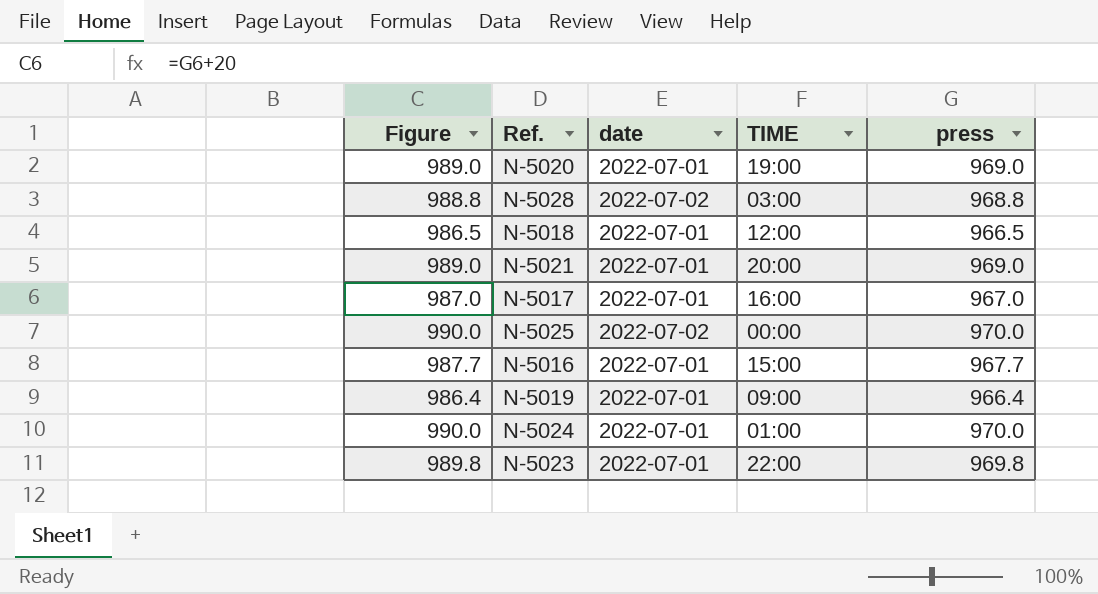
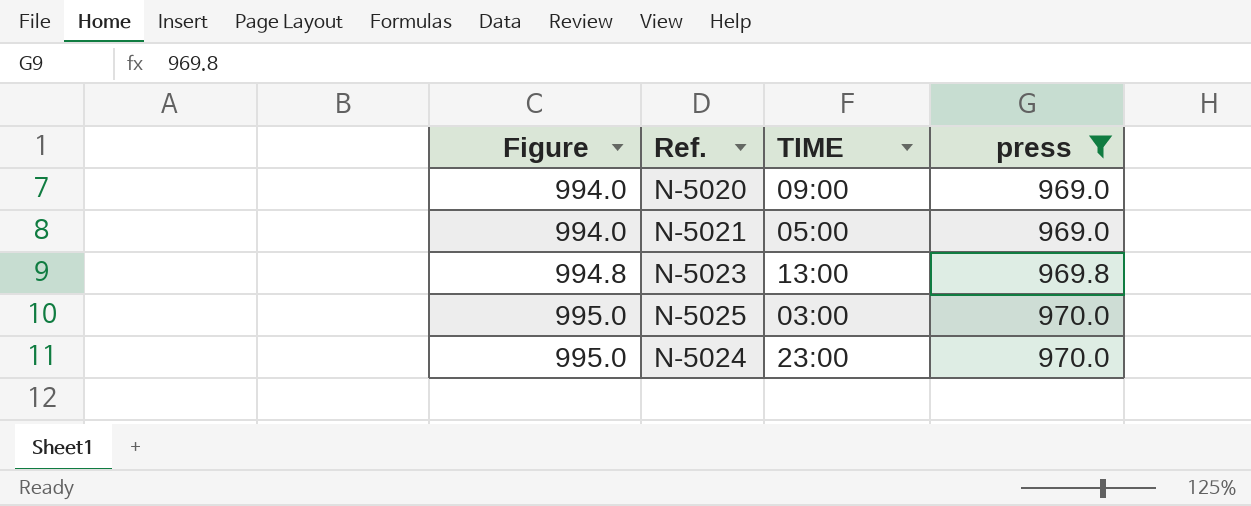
filter: none -> press >= 969.0
row order: none -> Figure ascending
column date | position: 3 -> none
column Figure | formula: [press] + 20 -> [press] + 25
N-5020 | TIME: 19:00 -> 09:00
N-5021 | TIME: 20:00 -> 05:00
N-5023 | TIME: 22:00 -> 13:00
N-5025 | TIME: 00:00 -> 03:00
N-5024 | TIME: 01:00 -> 23:00

